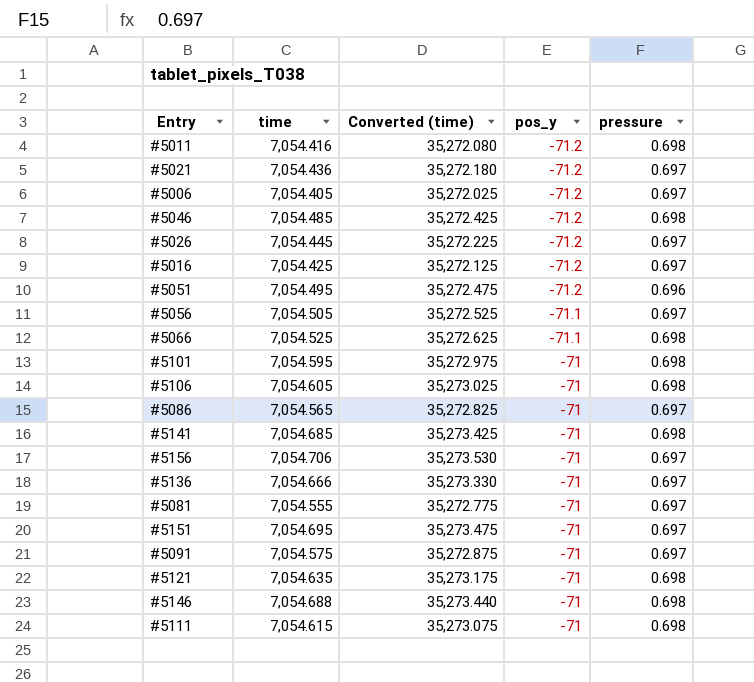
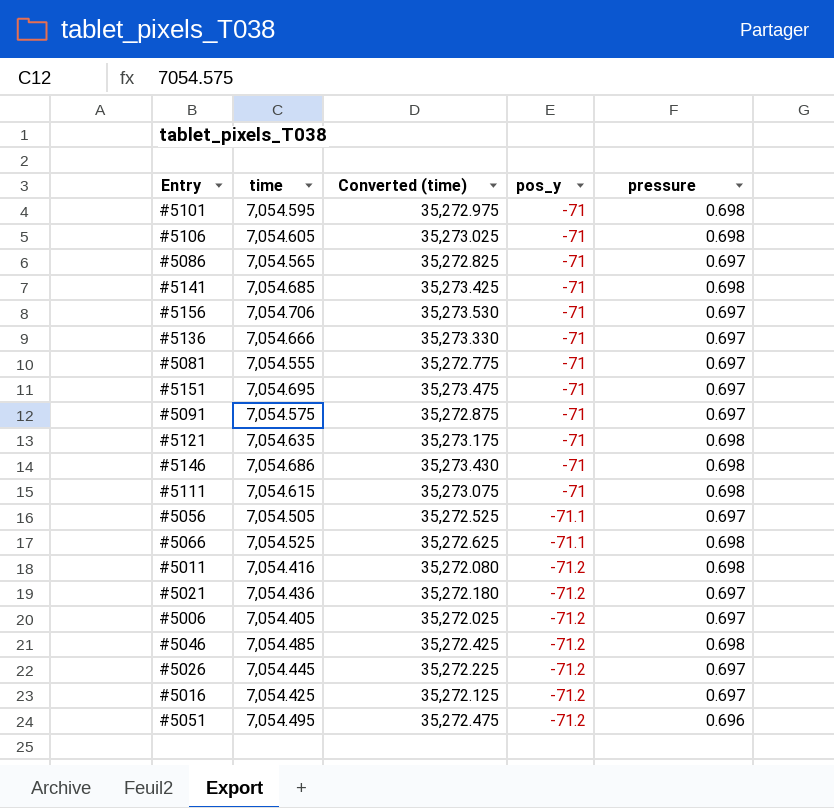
row order: pos_y ascending -> pos_y descending
#5146 | time: 7,054.688 -> 7,054.686
#5146 | Converted (time): 35,273.440 -> 35,273.430

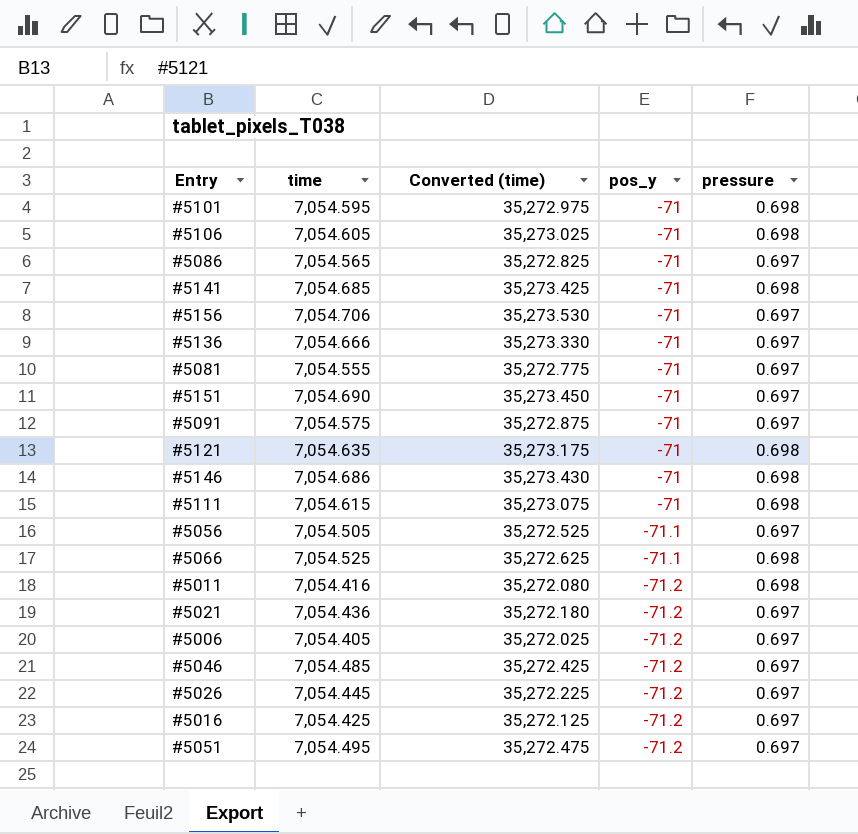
#5151 | time: 7,054.695 -> 7,054.690
#5151 | Converted (time): 35,273.475 -> 35,273.450
#5046 | pressure: 0.698 -> 0.697
#5051 | pressure: 0.696 -> 0.697

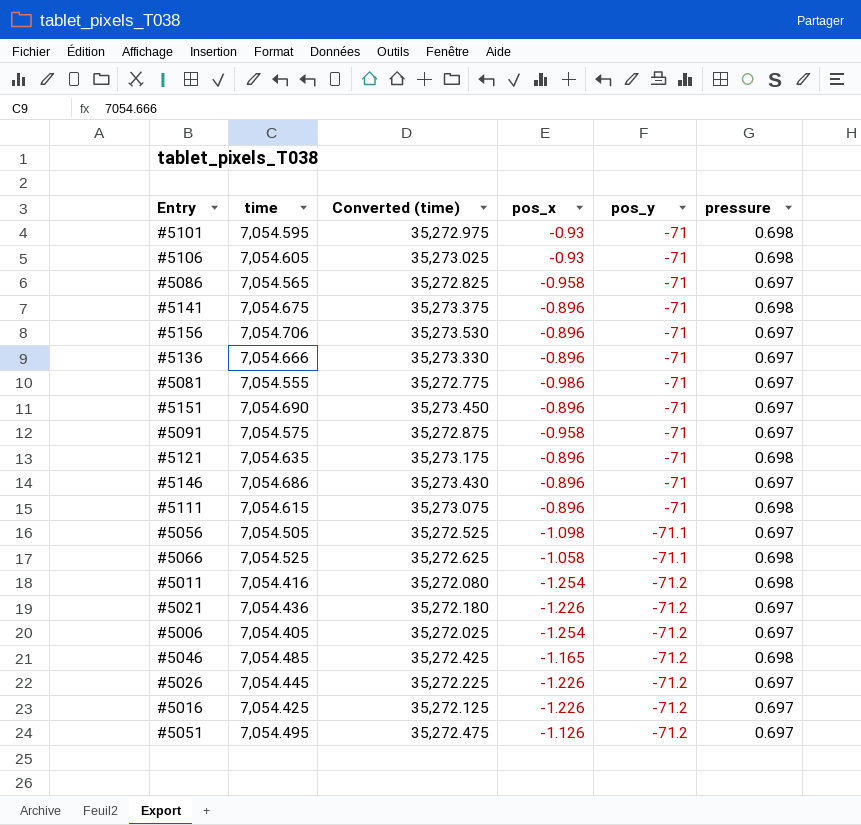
column pos_x | position: none -> 4
#5141 | time: 7,054.685 -> 7,054.675
#5141 | Converted (time): 35,273.425 -> 35,273.375
#5146 | pressure: 0.698 -> 0.697
#5046 | pressure: 0.697 -> 0.698

